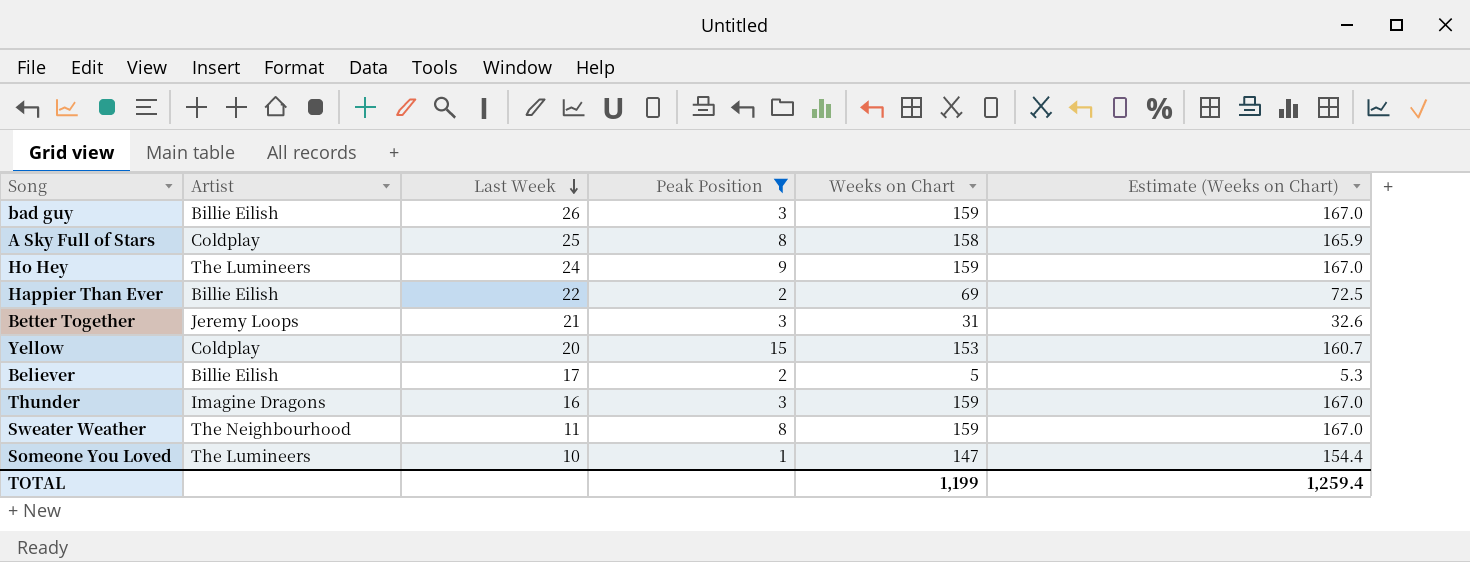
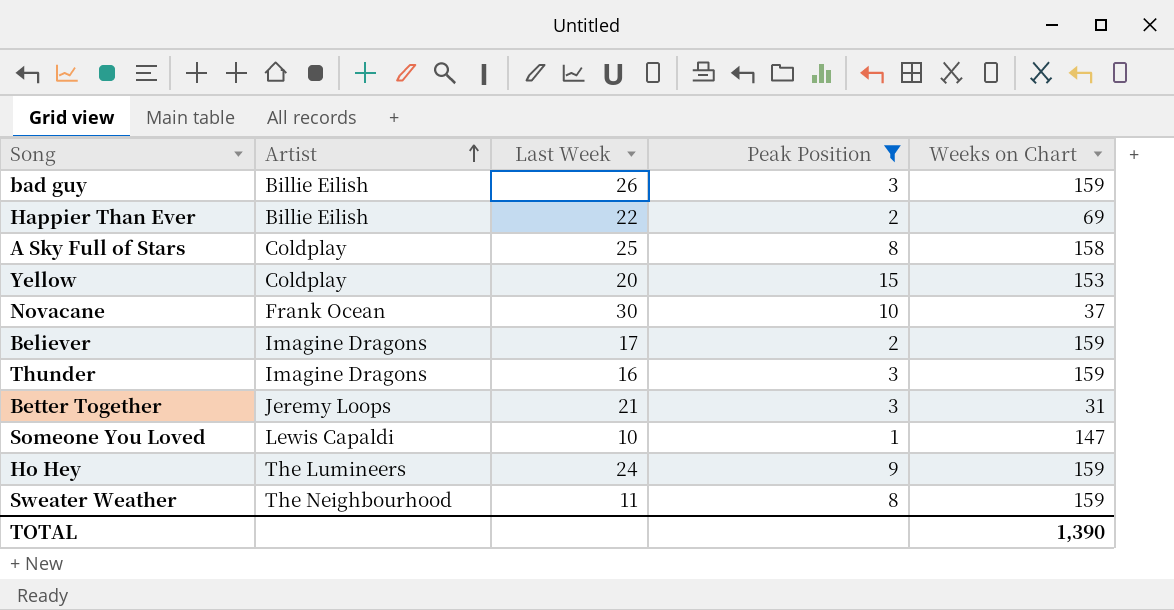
row order: Last Week descending -> Artist ascending
column Estimate (Weeks on Chart) | formula: [Weeks on Chart] * 1.05 -> none
row Novacane: none -> Frank Ocean | 30 | 10 | 37
Believer | Artist: Billie Eilish -> Imagine Dragons
Believer | Weeks on Chart: 5 -> 159
Someone You Loved | Artist: The Lumineers -> Lewis Capaldi
TOTAL | Weeks on Chart: 1,199 -> 1,390

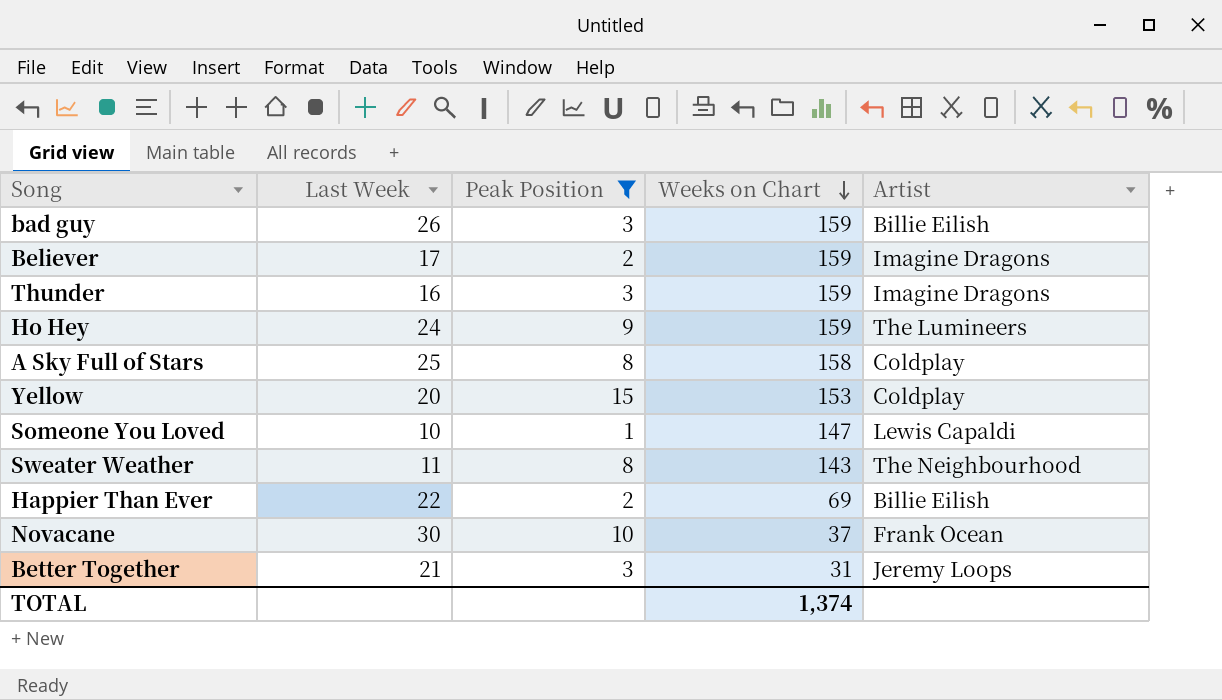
row order: Artist ascending -> Weeks on Chart descending
column Artist | position: 2 -> 5
Sweater Weather | Weeks on Chart: 159 -> 143
TOTAL | Weeks on Chart: 1,390 -> 1,374

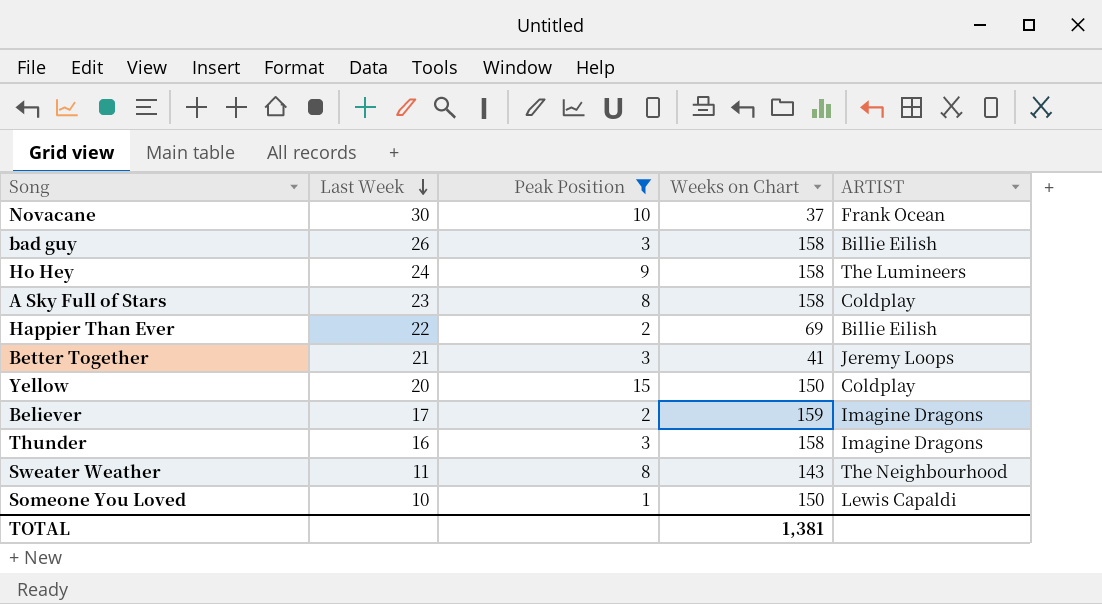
row order: Weeks on Chart descending -> Last Week descending
column name: Artist -> ARTIST
bad guy | Weeks on Chart: 159 -> 158
Ho Hey | Weeks on Chart: 159 -> 158
A Sky Full of Stars | Last Week: 25 -> 23
Better Together | Weeks on Chart: 31 -> 41
Yellow | Weeks on Chart: 153 -> 150
Thunder | Weeks on Chart: 159 -> 158
Someone You Loved | Weeks on Chart: 147 -> 150
TOTAL | Weeks on Chart: 1,374 -> 1,381

